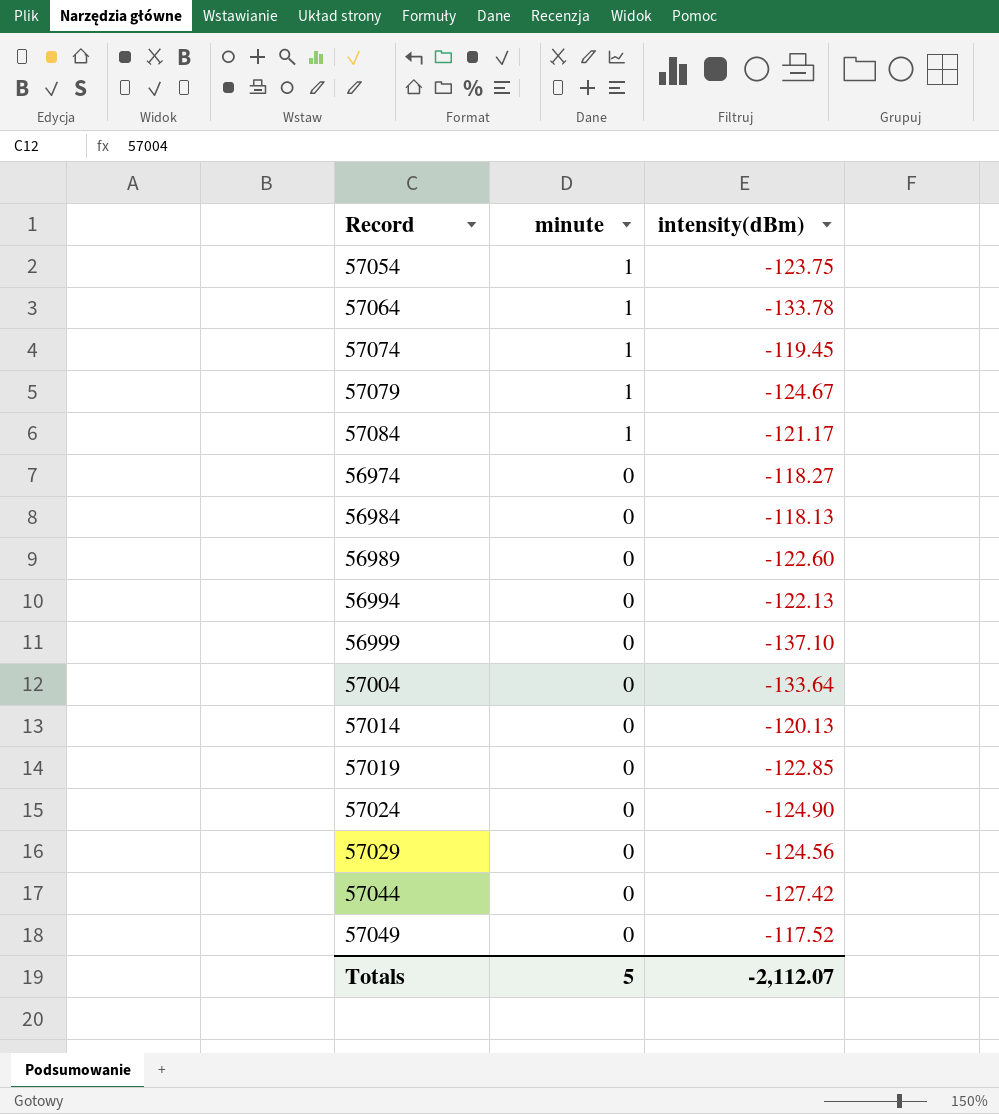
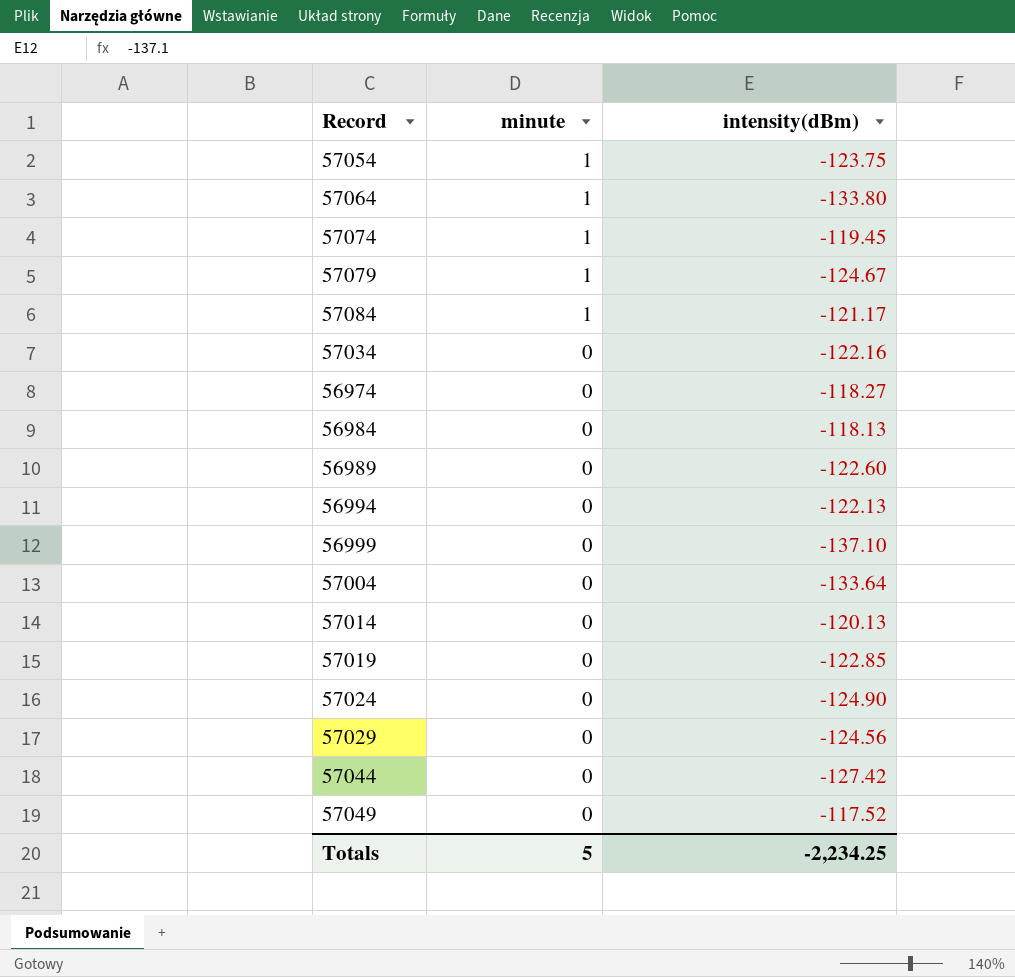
57064 | intensity(dBm): -133.78 -> -133.80
row 57034: none -> 0 | -122.16
Totals | intensity(dBm): -2,112.07 -> -2,234.25

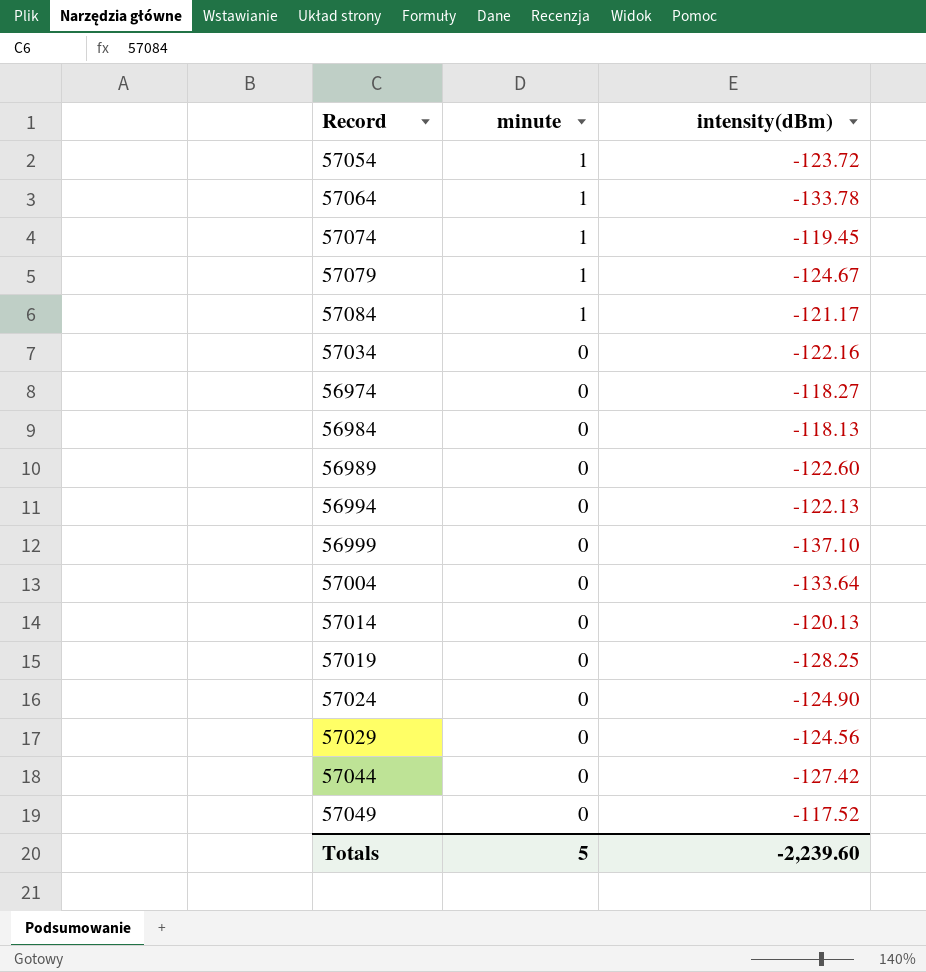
57054 | intensity(dBm): -123.75 -> -123.72
57064 | intensity(dBm): -133.80 -> -133.78
57019 | intensity(dBm): -122.85 -> -128.25
Totals | intensity(dBm): -2,234.25 -> -2,239.60

